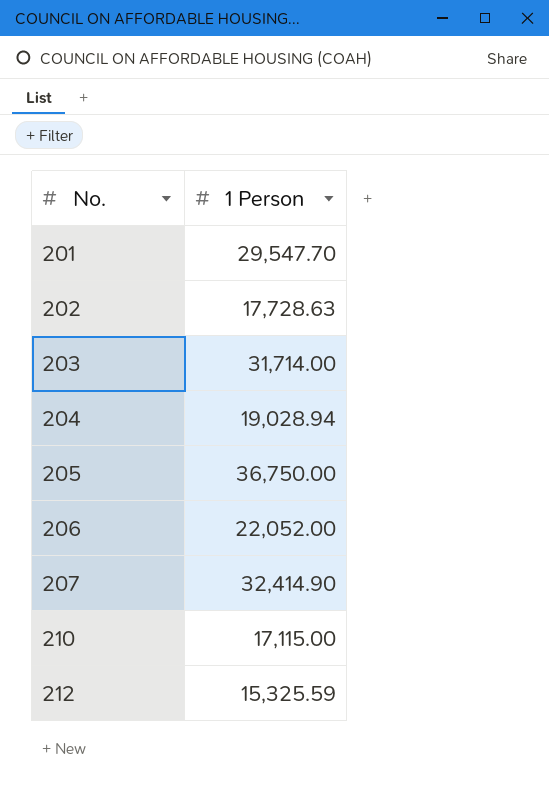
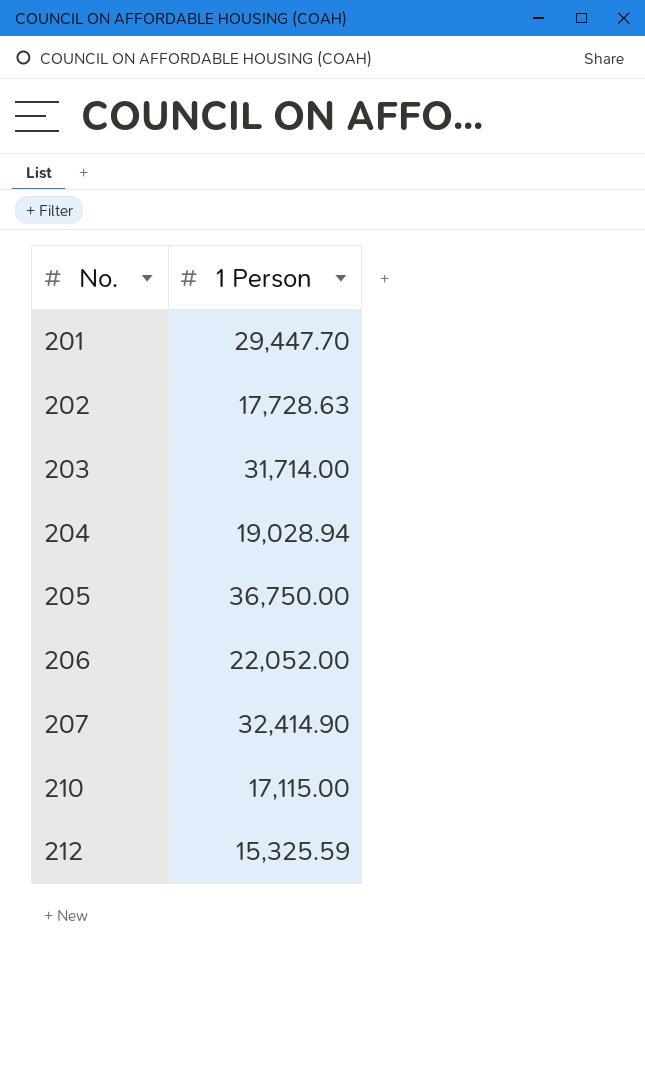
201 | 1 Person: 29,547.70 -> 29,447.70

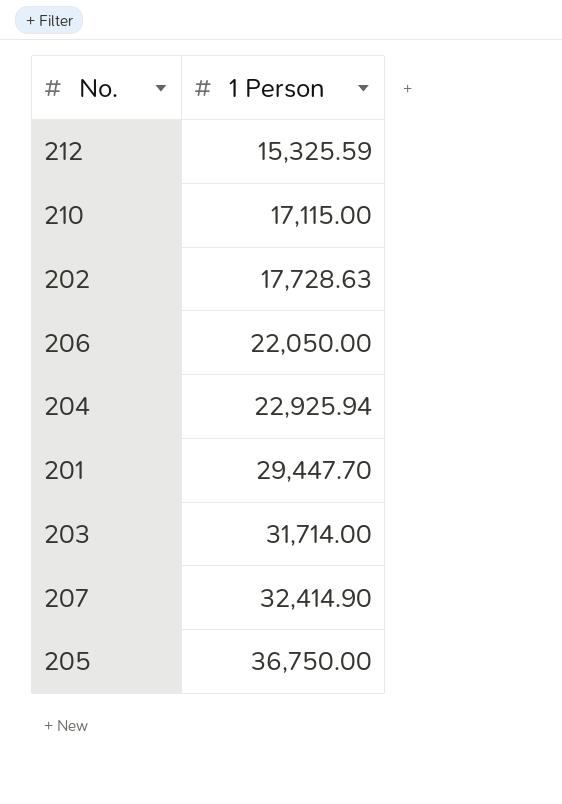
row order: No. ascending -> 1 Person ascending
206 | 1 Person: 22,052.00 -> 22,050.00
204 | 1 Person: 19,028.94 -> 22,925.94

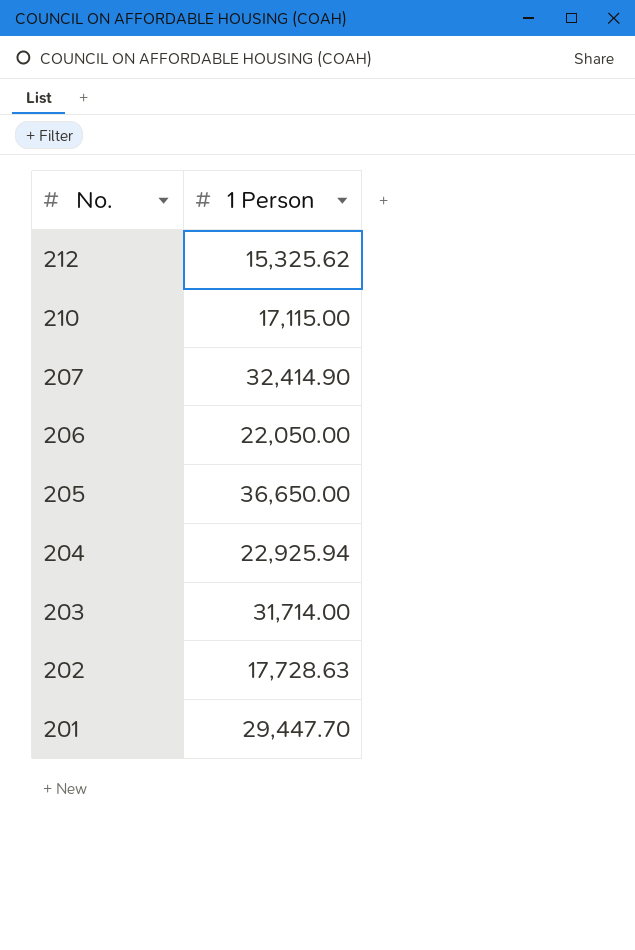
row order: 1 Person ascending -> No. descending
212 | 1 Person: 15,325.59 -> 15,325.62
205 | 1 Person: 36,750.00 -> 36,650.00

